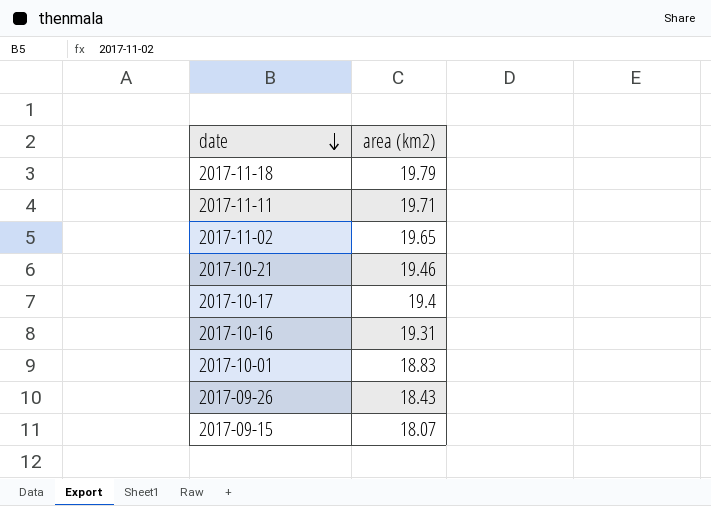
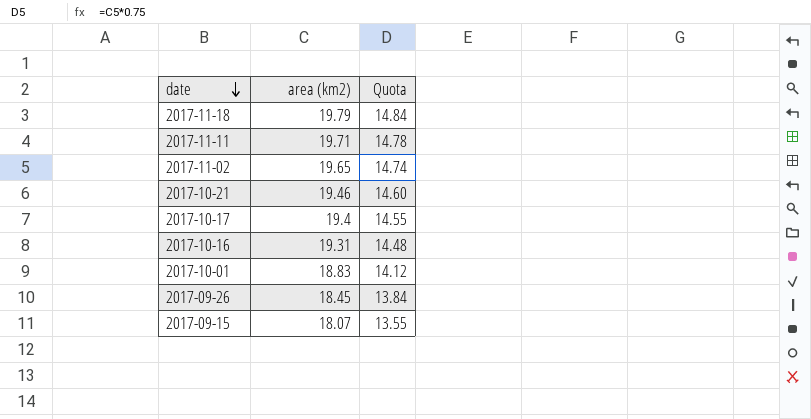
column Quota | formula: none -> [area (km2)] * 0.75
2017-09-26 | area (km2): 18.43 -> 18.45

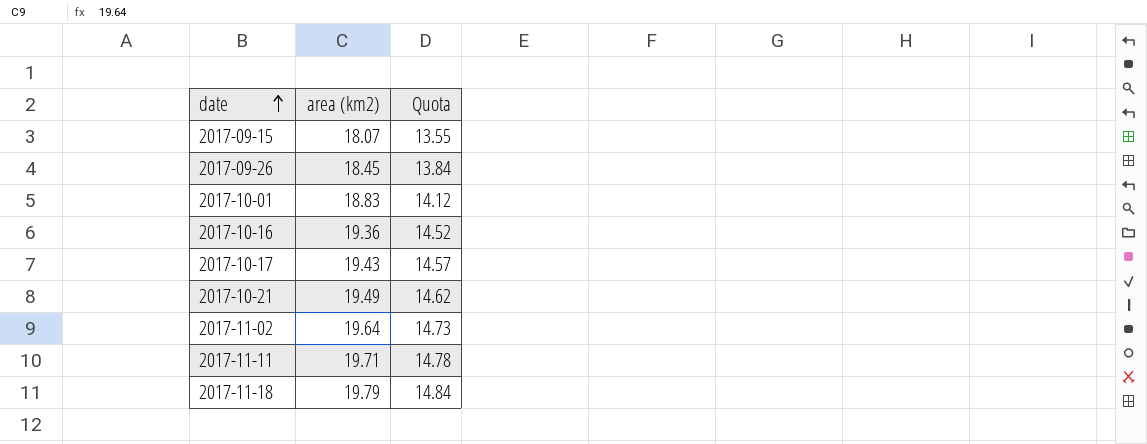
row order: date descending -> date ascending
2017-10-16 | area (km2): 19.31 -> 19.36
2017-10-16 | Quota: 14.48 -> 14.52
2017-10-17 | area (km2): 19.4 -> 19.43
2017-10-17 | Quota: 14.55 -> 14.57
2017-10-21 | area (km2): 19.46 -> 19.49
2017-10-21 | Quota: 14.60 -> 14.62
2017-11-02 | area (km2): 19.65 -> 19.64
2017-11-02 | Quota: 14.74 -> 14.73

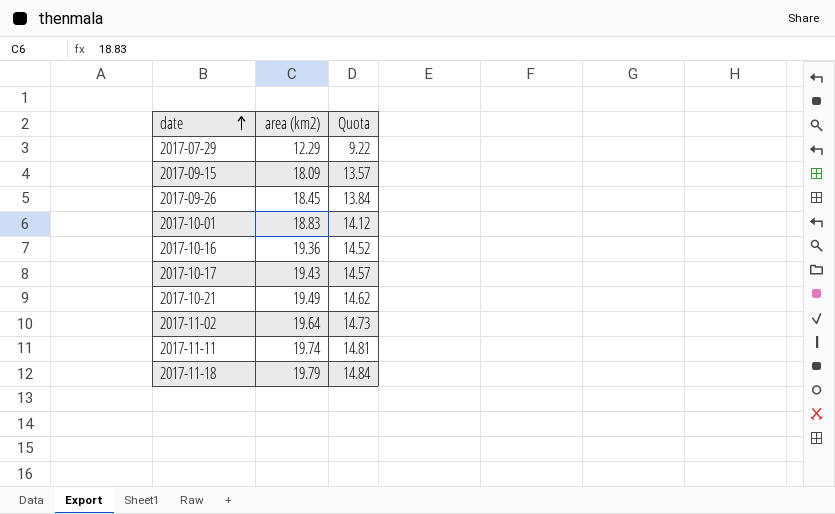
row 2017-07-29: none -> 12.29 | 9.22
2017-09-15 | area (km2): 18.07 -> 18.09
2017-09-15 | Quota: 13.55 -> 13.57
2017-11-11 | area (km2): 19.71 -> 19.74
2017-11-11 | Quota: 14.78 -> 14.81

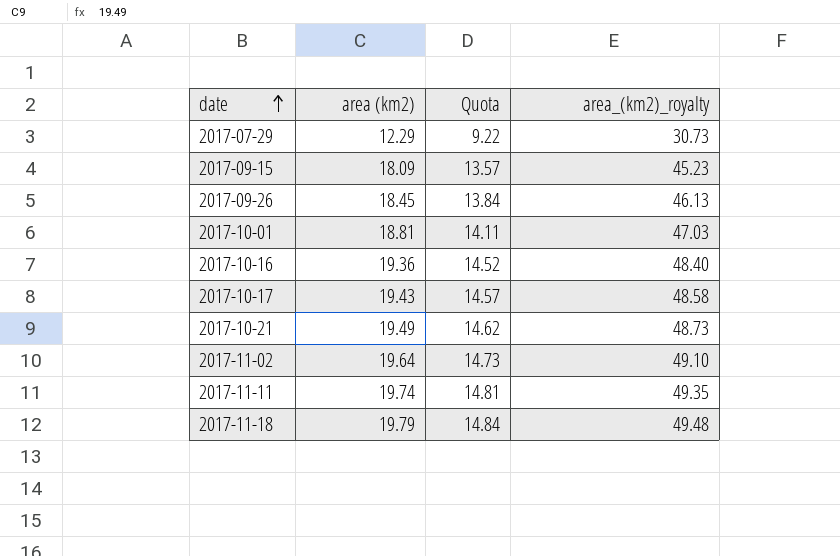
column area_(km2)_royalty | formula: none -> [area (km2)] * 2.5
2017-10-01 | area (km2): 18.83 -> 18.81
2017-10-01 | Quota: 14.12 -> 14.11

